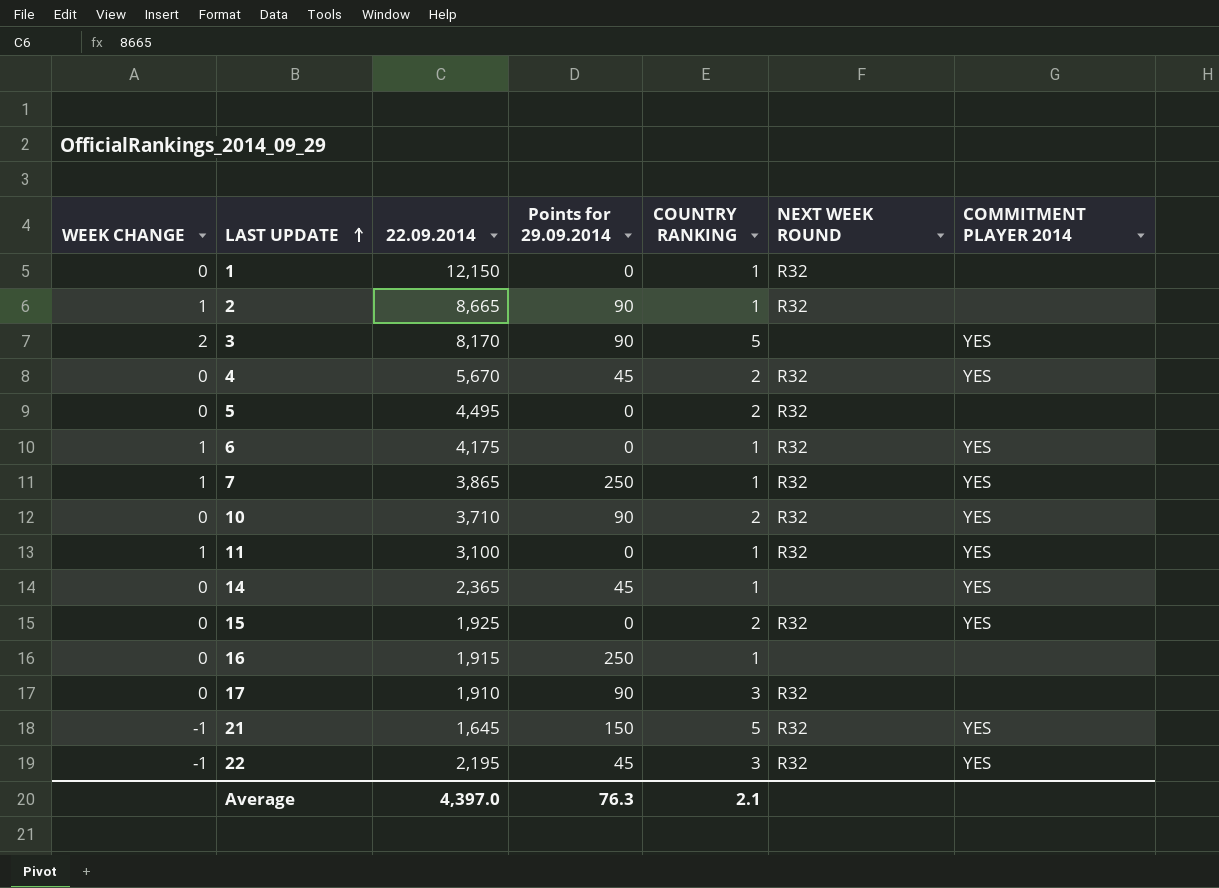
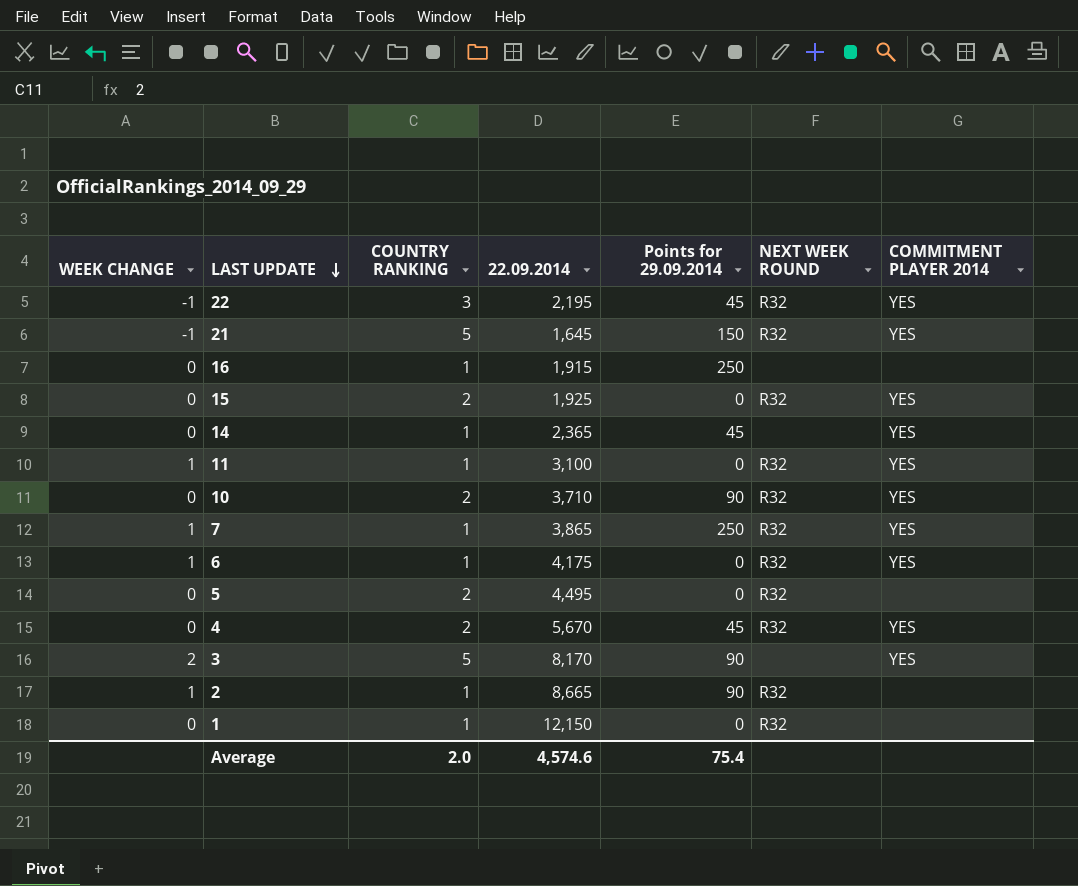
row order: LAST UPDATE ascending -> LAST UPDATE descending
column COUNTRY RANKING | position: 5 -> 3
row 17: 0 | 1,910 | 90 | 3 | R32 | none -> none
Average | COUNTRY RANKING: 2.1 -> 2.0
Average | 22.09.2014: 4,397.0 -> 4,574.6
Average | Points for 29.09.2014: 76.3 -> 75.4

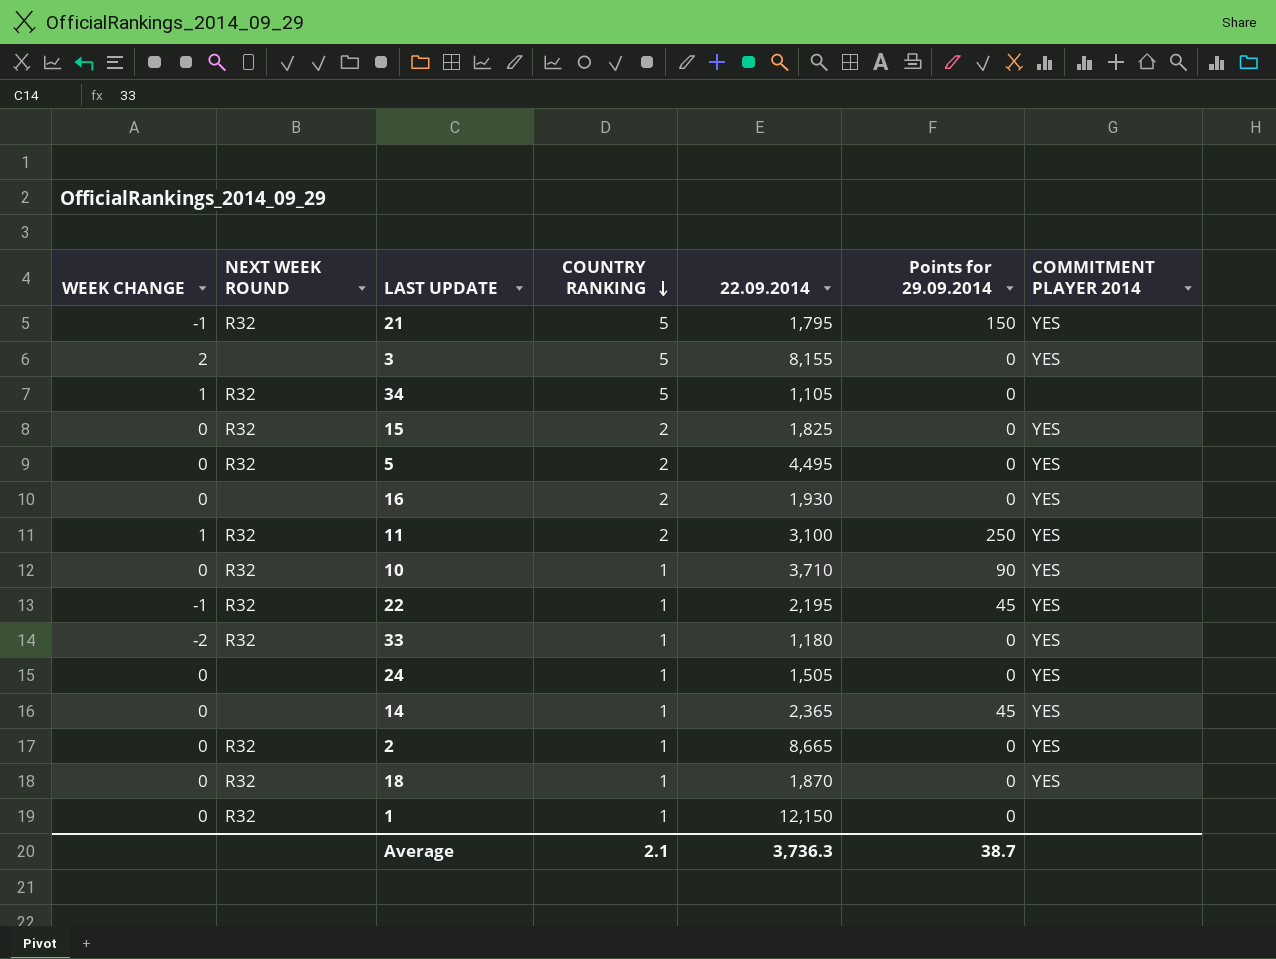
row order: LAST UPDATE descending -> COUNTRY RANKING descending
column NEXT WEEK ROUND | position: 6 -> 2
row 7: 1 | 1 | 3,865 | 250 | R32 | YES -> none
row 6: 1 | 1 | 4,175 | 0 | R32 | YES -> none
row 4: 0 | 2 | 5,670 | 45 | R32 | YES -> none
21 | 22.09.2014: 1,645 -> 1,795
3 | 22.09.2014: 8,170 -> 8,155
3 | Points for 29.09.2014: 90 -> 0
row 34: none -> 1 | R32 | 5 | 1,105 | 0 | none
15 | 22.09.2014: 1,925 -> 1,825
5 | COMMITMENT PLAYER 2014: none -> YES
16 | COUNTRY RANKING: 1 -> 2
16 | 22.09.2014: 1,915 -> 1,930
16 | Points for 29.09.2014: 250 -> 0
16 | COMMITMENT PLAYER 2014: none -> YES
11 | COUNTRY RANKING: 1 -> 2
11 | Points for 29.09.2014: 0 -> 250
10 | COUNTRY RANKING: 2 -> 1
22 | COUNTRY RANKING: 3 -> 1
row 33: none -> -2 | R32 | 1 | 1,180 | 0 | YES
row 24: none -> 0 | none | 1 | 1,505 | 0 | YES
2 | WEEK CHANGE: 1 -> 0
2 | Points for 29.09.2014: 90 -> 0
2 | COMMITMENT PLAYER 2014: none -> YES
row 18: none -> 0 | R32 | 1 | 1,870 | 0 | YES
Average | COUNTRY RANKING: 2.0 -> 2.1
Average | 22.09.2014: 4,574.6 -> 3,736.3
Average | Points for 29.09.2014: 75.4 -> 38.7

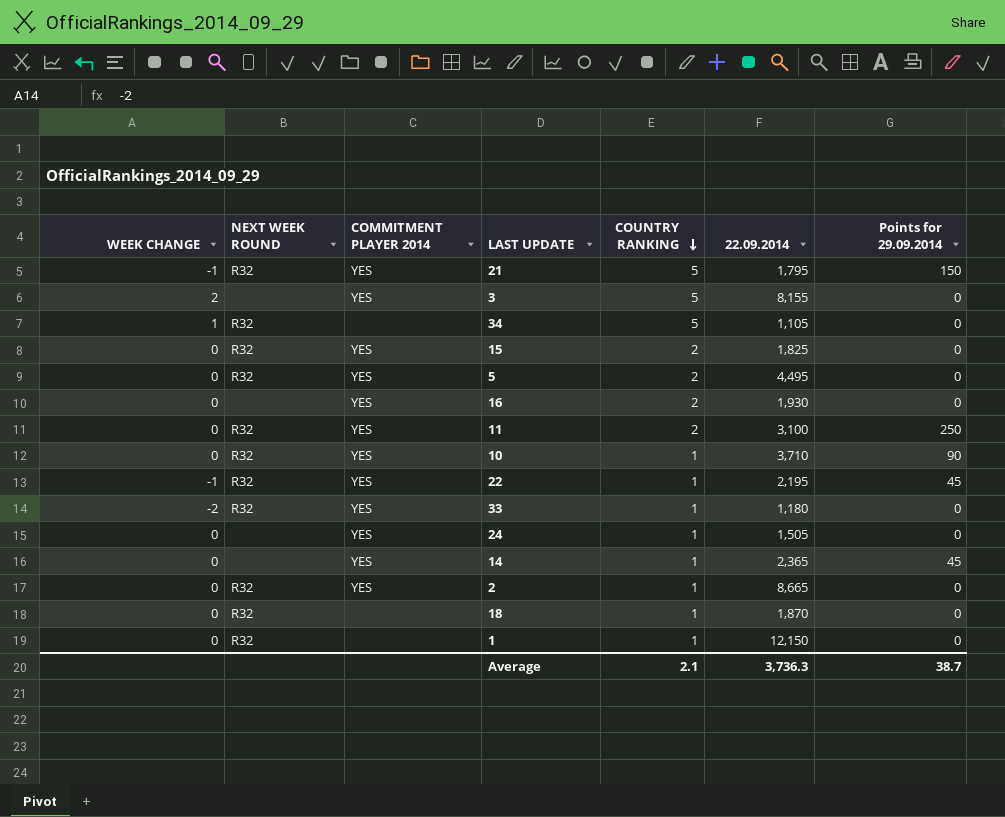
column COMMITMENT PLAYER 2014 | position: 7 -> 3
11 | WEEK CHANGE: 1 -> 0
18 | COMMITMENT PLAYER 2014: YES -> none

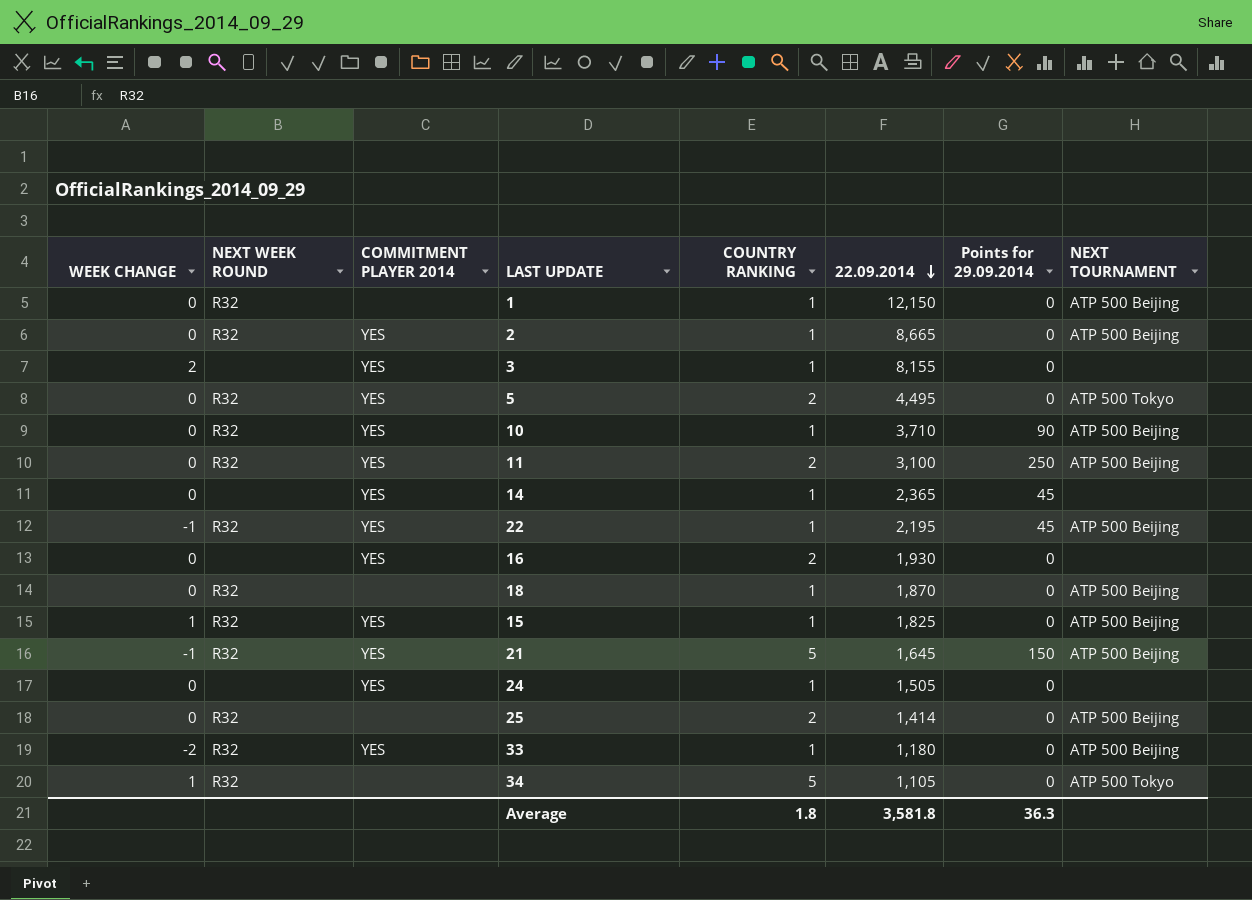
row order: COUNTRY RANKING descending -> 22.09.2014 descending
column NEXT TOURNAMENT | position: none -> 8
3 | COUNTRY RANKING: 5 -> 1
15 | WEEK CHANGE: 0 -> 1
15 | COUNTRY RANKING: 2 -> 1
21 | 22.09.2014: 1,795 -> 1,645
row 25: none -> 0 | R32 | none | 2 | 1,414 | 0 | ATP 500 Beijing
Average | COUNTRY RANKING: 2.1 -> 1.8
Average | 22.09.2014: 3,736.3 -> 3,581.8
Average | Points for 29.09.2014: 38.7 -> 36.3

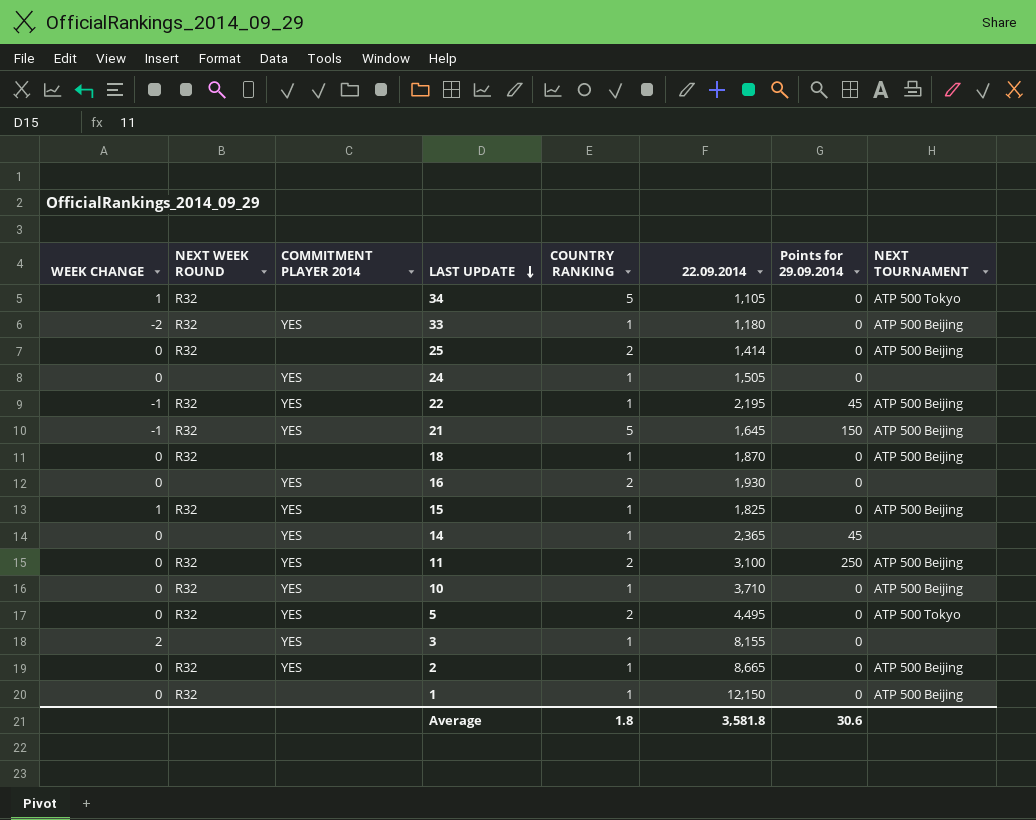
row order: 22.09.2014 descending -> LAST UPDATE descending
10 | Points for 29.09.2014: 90 -> 0
Average | Points for 29.09.2014: 36.3 -> 30.6

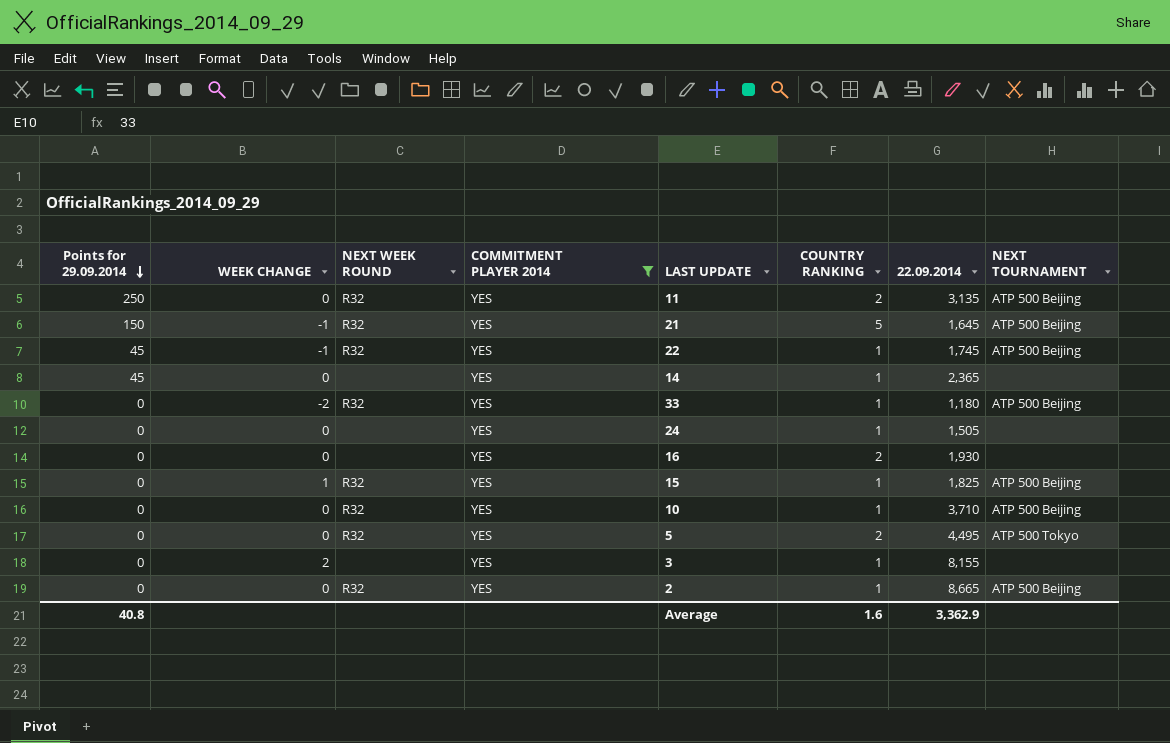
filter: none -> COMMITMENT PLAYER 2014 = YES
row order: LAST UPDATE descending -> Points for 29.09.2014 descending
column Points for 29.09.2014 | position: 7 -> 1
11 | 22.09.2014: 3,100 -> 3,135
22 | 22.09.2014: 2,195 -> 1,745
Average | Points for 29.09.2014: 30.6 -> 40.8
Average | COUNTRY RANKING: 1.8 -> 1.6
Average | 22.09.2014: 3,581.8 -> 3,362.9

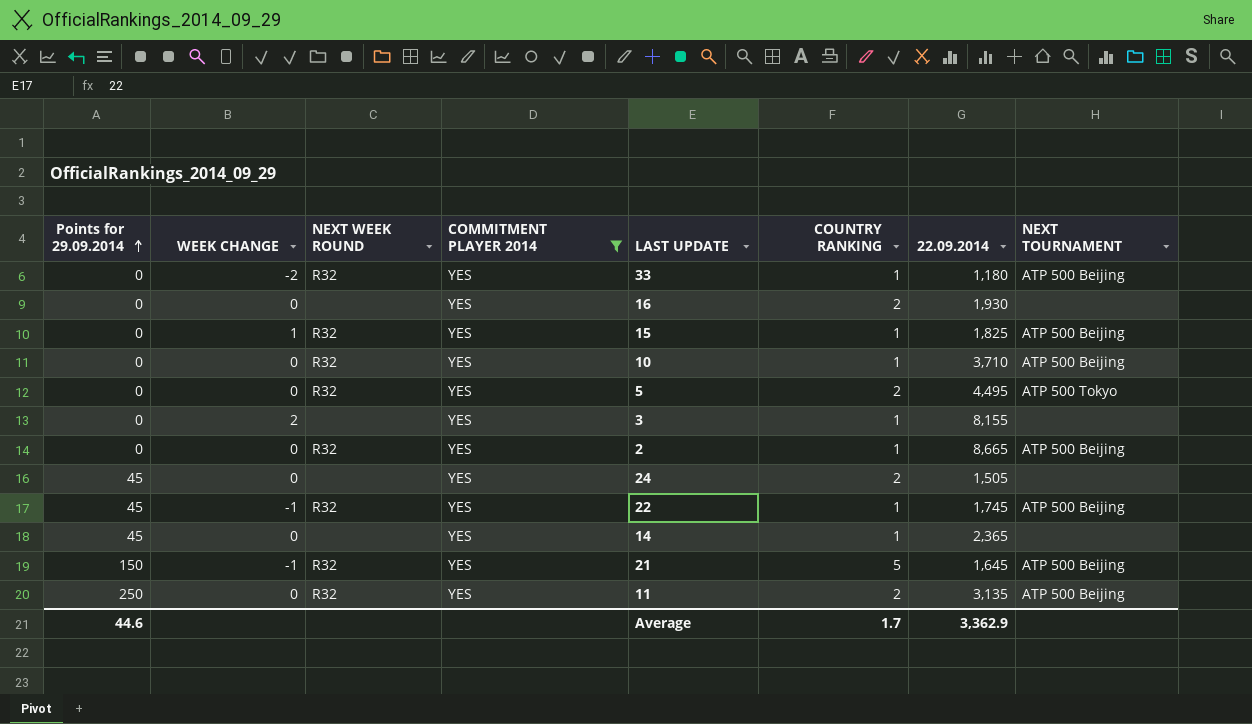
row order: Points for 29.09.2014 descending -> Points for 29.09.2014 ascending
24 | Points for 29.09.2014: 0 -> 45
24 | COUNTRY RANKING: 1 -> 2
Average | Points for 29.09.2014: 40.8 -> 44.6
Average | COUNTRY RANKING: 1.6 -> 1.7

